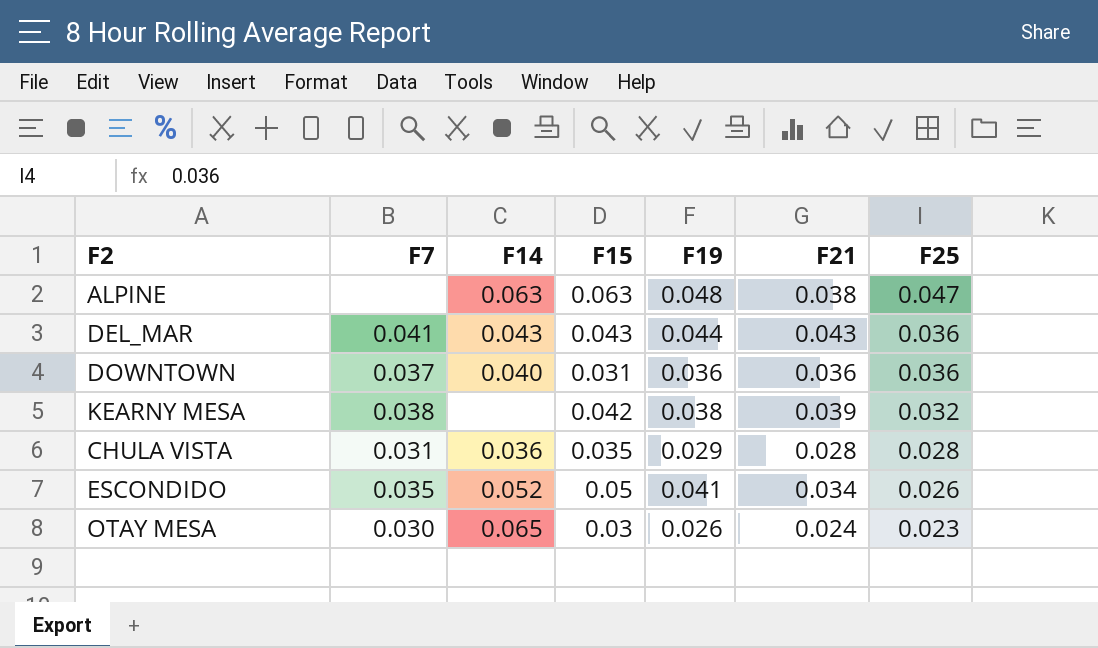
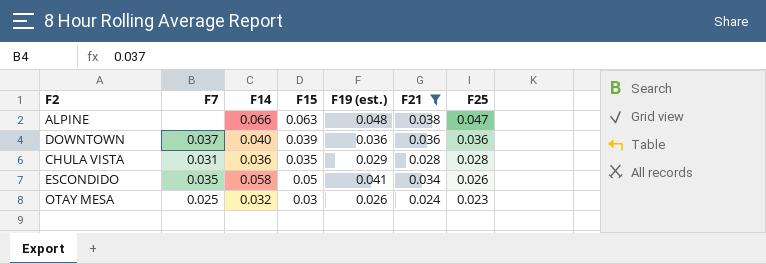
filter: none -> F21 <= 0.038
column name: F19 -> F19 (est.)
ALPINE | F14: 0.063 -> 0.066
DOWNTOWN | F15: 0.031 -> 0.039
ESCONDIDO | F14: 0.052 -> 0.058
OTAY MESA | F7: 0.030 -> 0.025
OTAY MESA | F14: 0.065 -> 0.032

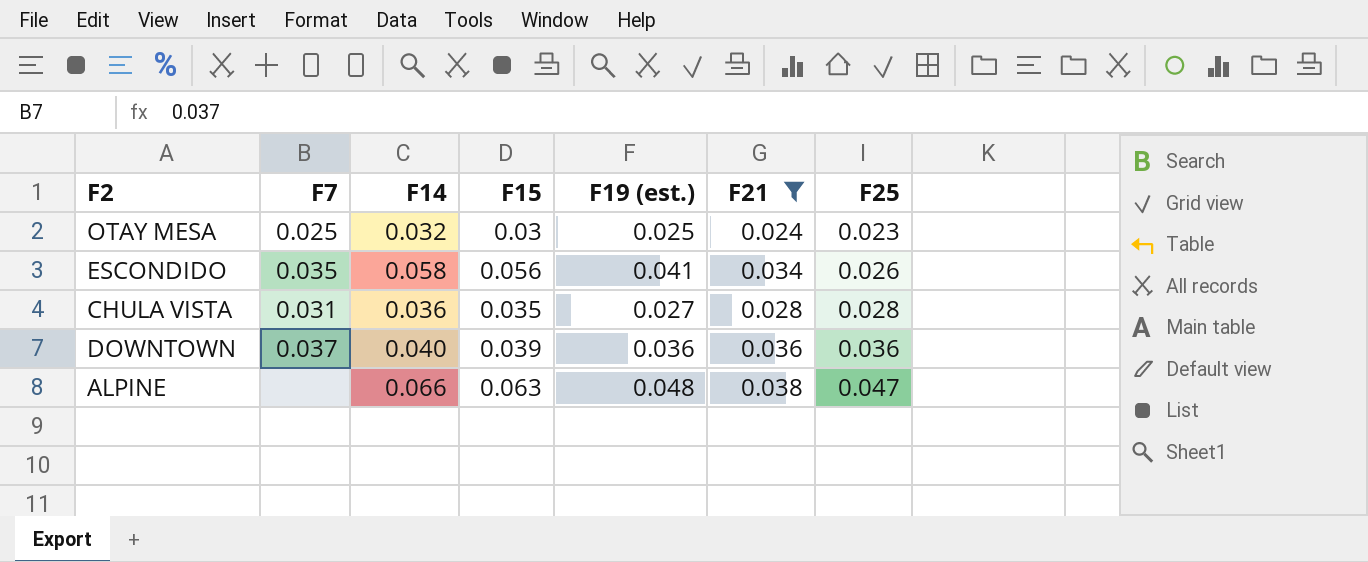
row order: F25 descending -> F25 ascending
OTAY MESA | F19 (est.): 0.026 -> 0.025
ESCONDIDO | F15: 0.05 -> 0.056
CHULA VISTA | F19 (est.): 0.029 -> 0.027

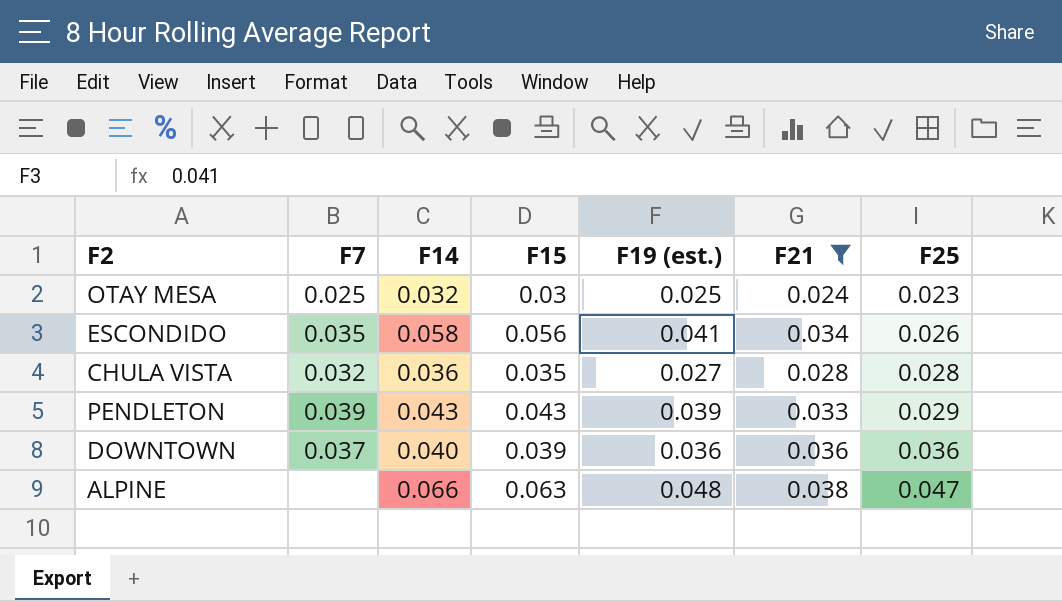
CHULA VISTA | F7: 0.031 -> 0.032
row PENDLETON: none -> 0.039 | 0.043 | 0.043 | 0.039 | 0.033 | 0.029

